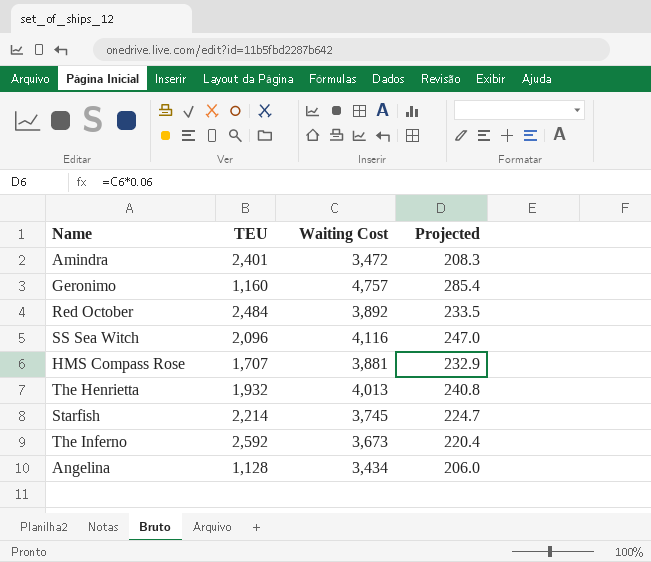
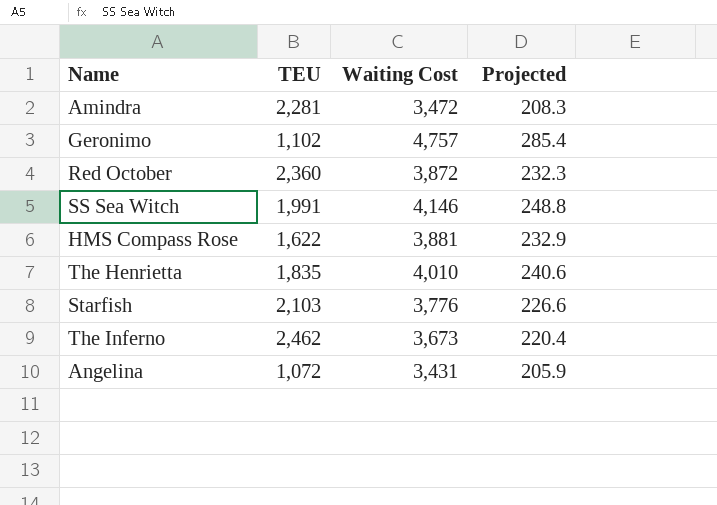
Amindra | TEU: 2,401 -> 2,281
Geronimo | TEU: 1,160 -> 1,102
Red October | TEU: 2,484 -> 2,360
Red October | Waiting Cost: 3,892 -> 3,872
Red October | Projected: 233.5 -> 232.3
SS Sea Witch | TEU: 2,096 -> 1,991
SS Sea Witch | Waiting Cost: 4,116 -> 4,146
SS Sea Witch | Projected: 247.0 -> 248.8
HMS Compass Rose | TEU: 1,707 -> 1,622
The Henrietta | TEU: 1,932 -> 1,835
The Henrietta | Waiting Cost: 4,013 -> 4,010
The Henrietta | Projected: 240.8 -> 240.6
Starfish | TEU: 2,214 -> 2,103
Starfish | Waiting Cost: 3,745 -> 3,776
Starfish | Projected: 224.7 -> 226.6
The Inferno | TEU: 2,592 -> 2,462
Angelina | TEU: 1,128 -> 1,072
Angelina | Waiting Cost: 3,434 -> 3,431
Angelina | Projected: 206.0 -> 205.9

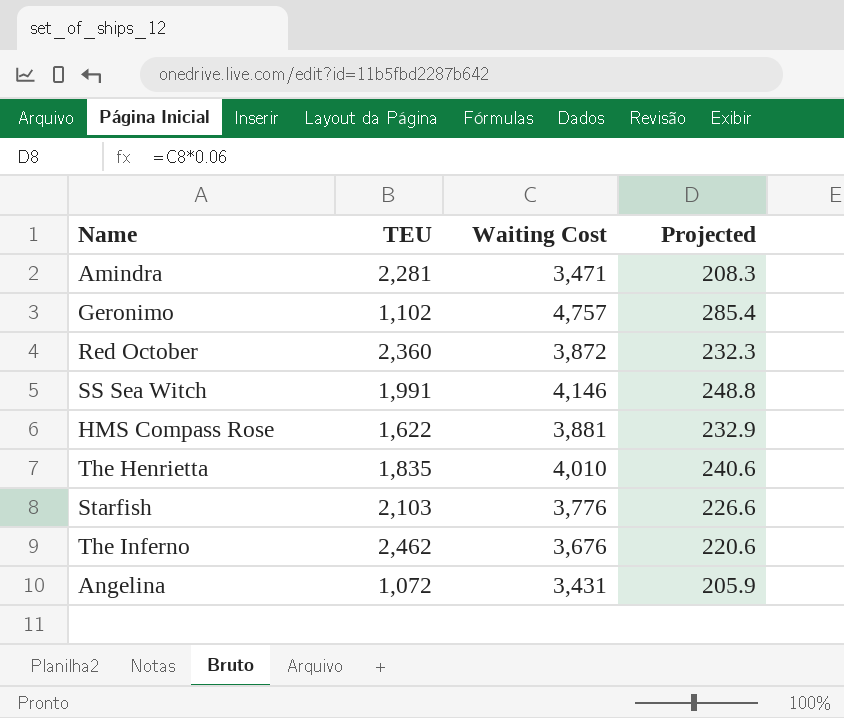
Amindra | Waiting Cost: 3,472 -> 3,471
The Inferno | Waiting Cost: 3,673 -> 3,676
The Inferno | Projected: 220.4 -> 220.6

